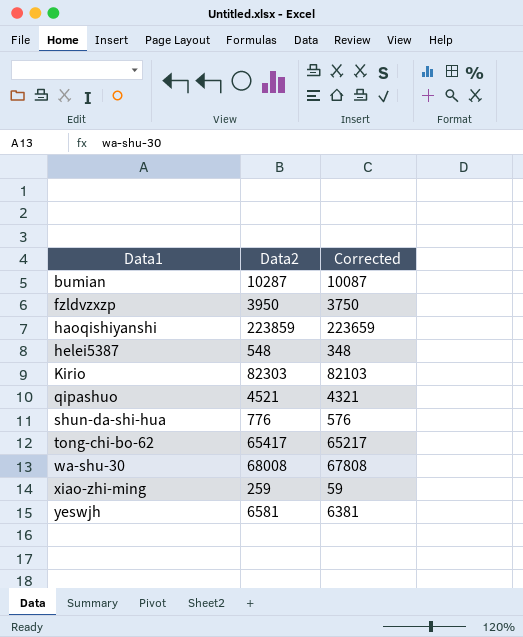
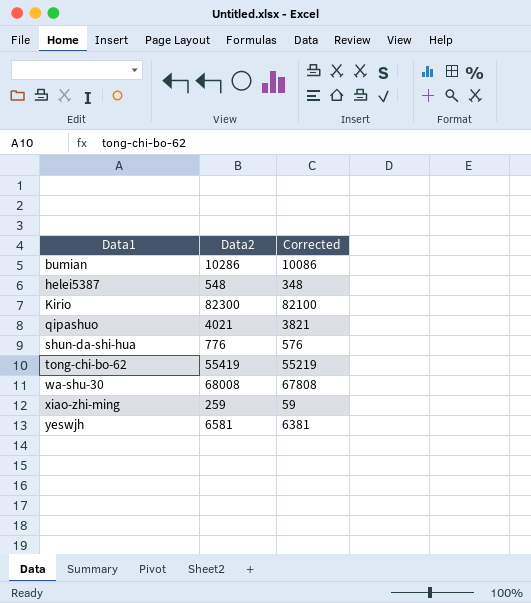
row fzldvzxzp: 3950 | 3750 -> none
row haoqishiyanshi: 223859 | 223659 -> none
bumian | Data2: 10287 -> 10286
bumian | Corrected: 10087 -> 10086
Kirio | Data2: 82303 -> 82300
Kirio | Corrected: 82103 -> 82100
qipashuo | Data2: 4521 -> 4021
qipashuo | Corrected: 4321 -> 3821
tong-chi-bo-62 | Data2: 65417 -> 55419
tong-chi-bo-62 | Corrected: 65217 -> 55219

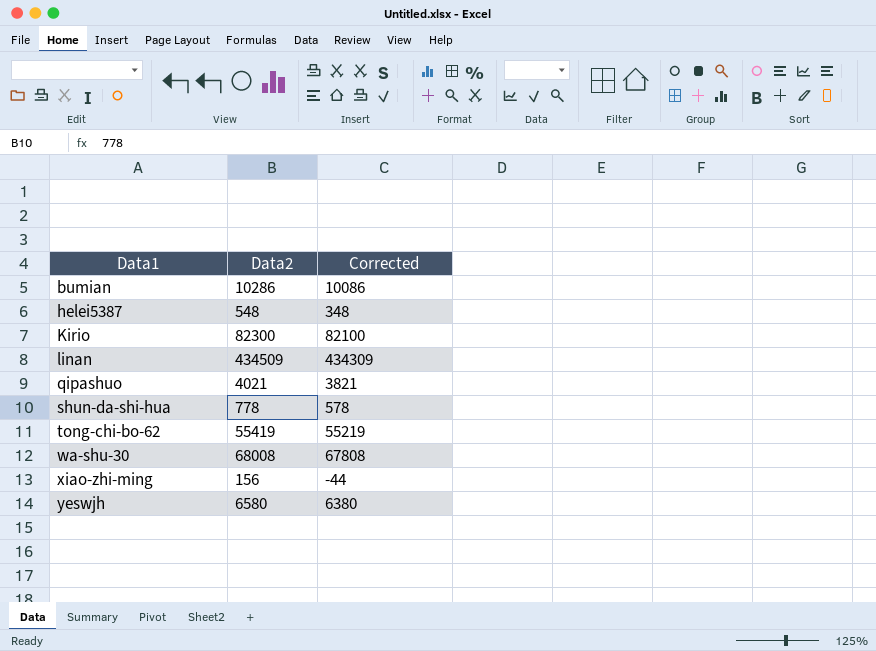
row linan: none -> 434509 | 434309
shun-da-shi-hua | Data2: 776 -> 778
shun-da-shi-hua | Corrected: 576 -> 578
xiao-zhi-ming | Data2: 259 -> 156
xiao-zhi-ming | Corrected: 59 -> -44
yeswjh | Data2: 6581 -> 6580
yeswjh | Corrected: 6381 -> 6380

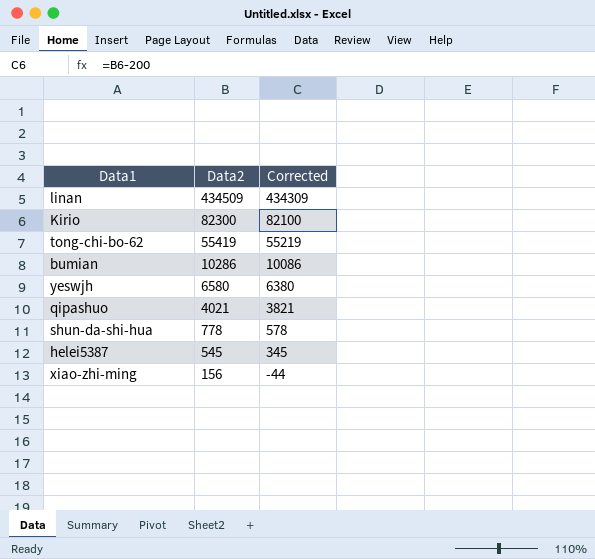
row order: Data1 ascending -> Data2 descending
row wa-shu-30: 68008 | 67808 -> none
helei5387 | Data2: 548 -> 545
helei5387 | Corrected: 348 -> 345

